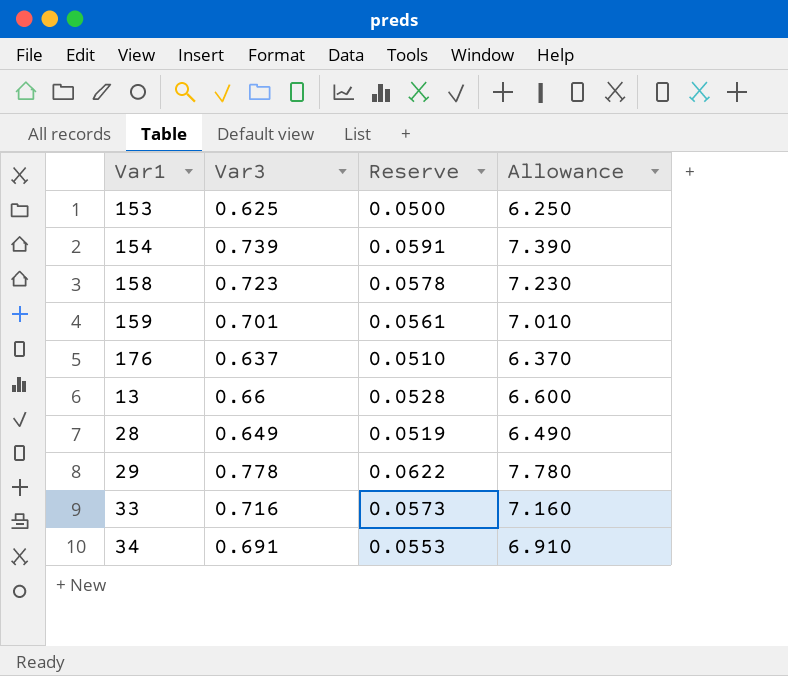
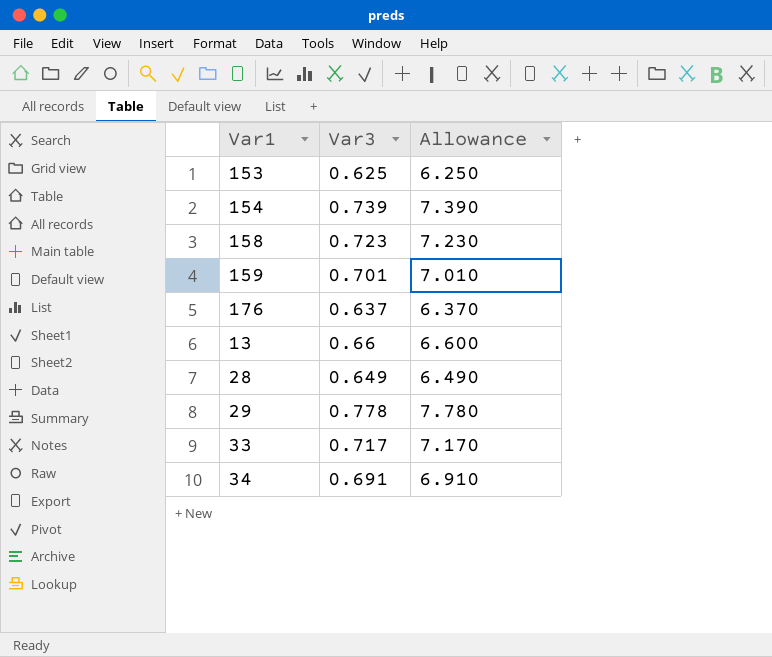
column Reserve | formula: [Var3] * 0.08 -> none
33 | Var3: 0.716 -> 0.717
33 | Allowance: 7.160 -> 7.170

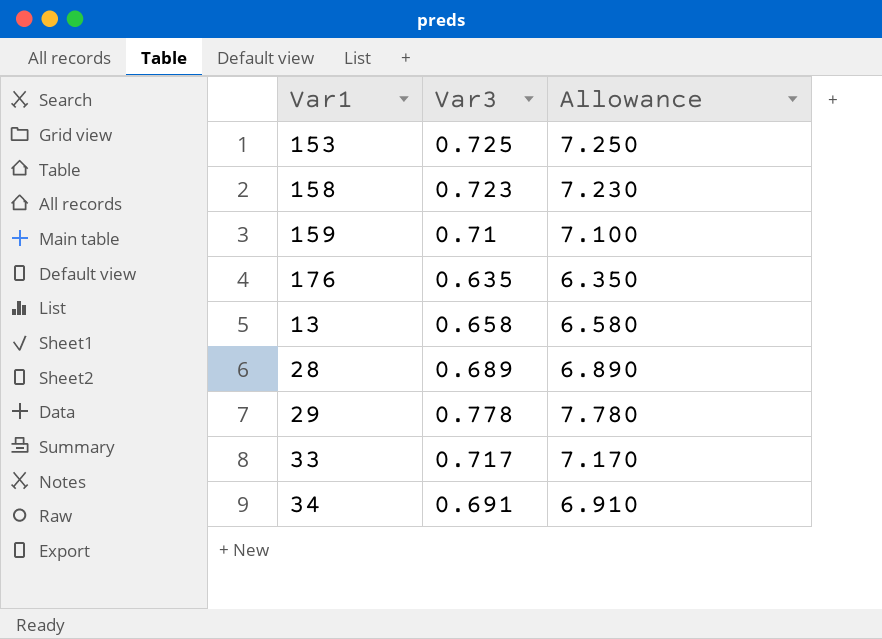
row 154: 0.739 | 7.390 -> none
153 | Var3: 0.625 -> 0.725
153 | Allowance: 6.250 -> 7.250
159 | Var3: 0.701 -> 0.71
159 | Allowance: 7.010 -> 7.100
176 | Var3: 0.637 -> 0.635
176 | Allowance: 6.370 -> 6.350
13 | Var3: 0.66 -> 0.658
13 | Allowance: 6.600 -> 6.580
28 | Var3: 0.649 -> 0.689
28 | Allowance: 6.490 -> 6.890

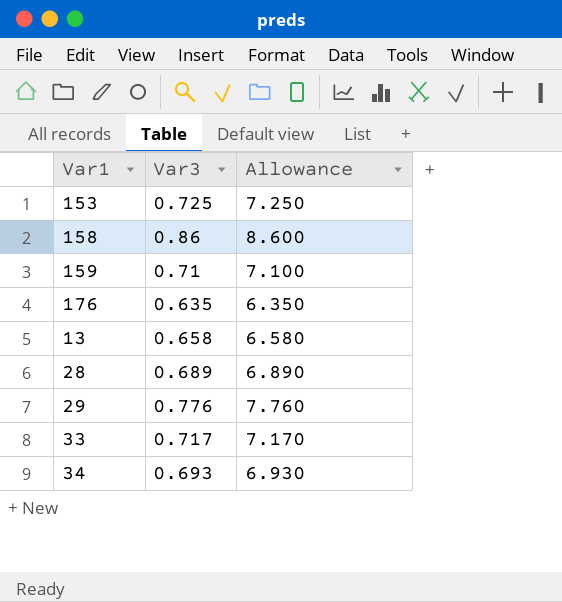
158 | Var3: 0.723 -> 0.86
158 | Allowance: 7.230 -> 8.600
29 | Var3: 0.778 -> 0.776
29 | Allowance: 7.780 -> 7.760
34 | Var3: 0.691 -> 0.693
34 | Allowance: 6.910 -> 6.930

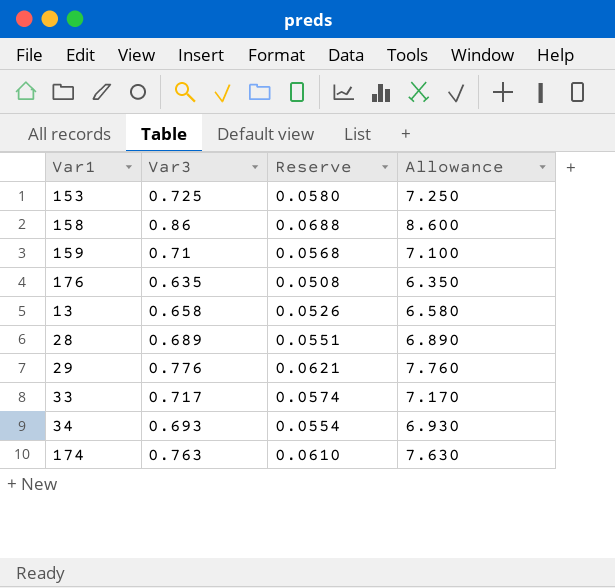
column Reserve | formula: none -> [Var3] * 0.08
row 174: none -> 0.763 | 0.0610 | 7.630

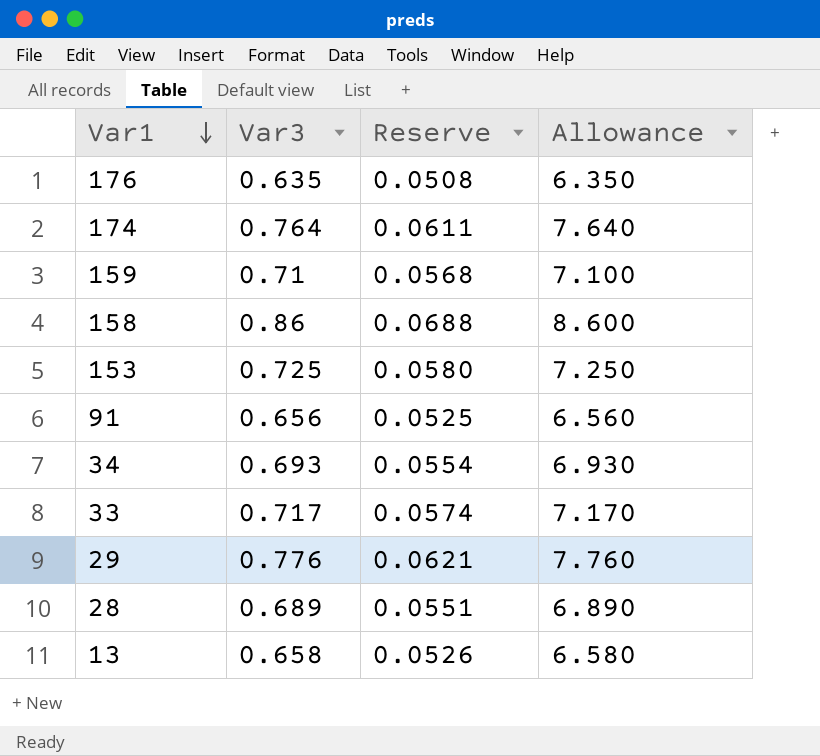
row order: none -> Var1 descending
174 | Var3: 0.763 -> 0.764
174 | Reserve: 0.0610 -> 0.0611
174 | Allowance: 7.630 -> 7.640
row 91: none -> 0.656 | 0.0525 | 6.560

